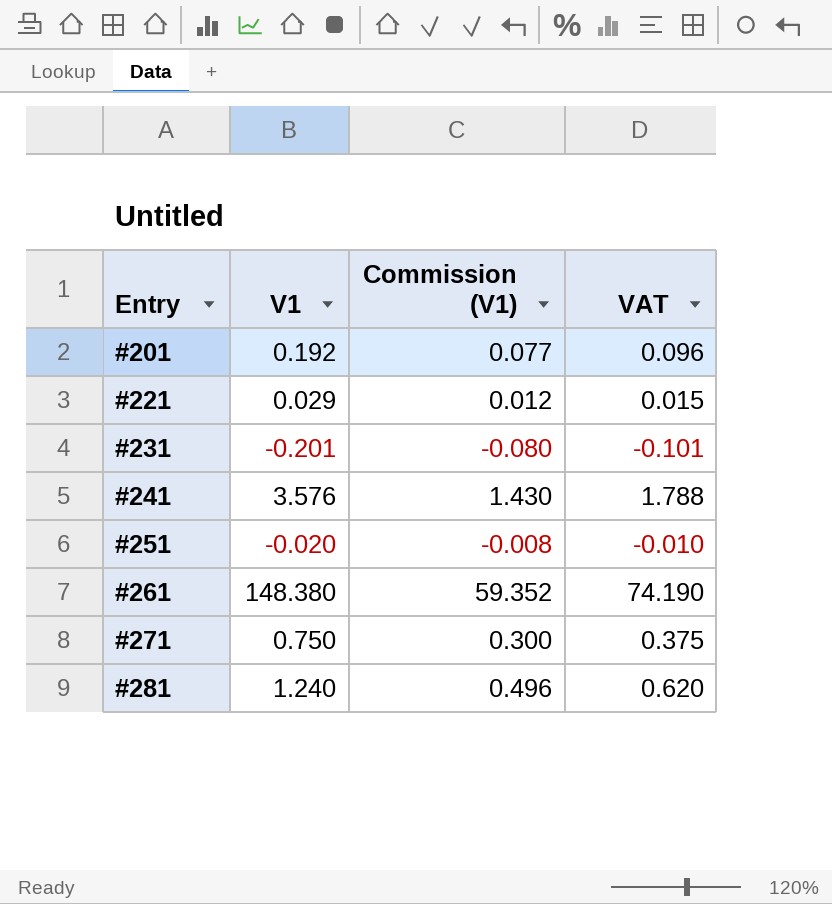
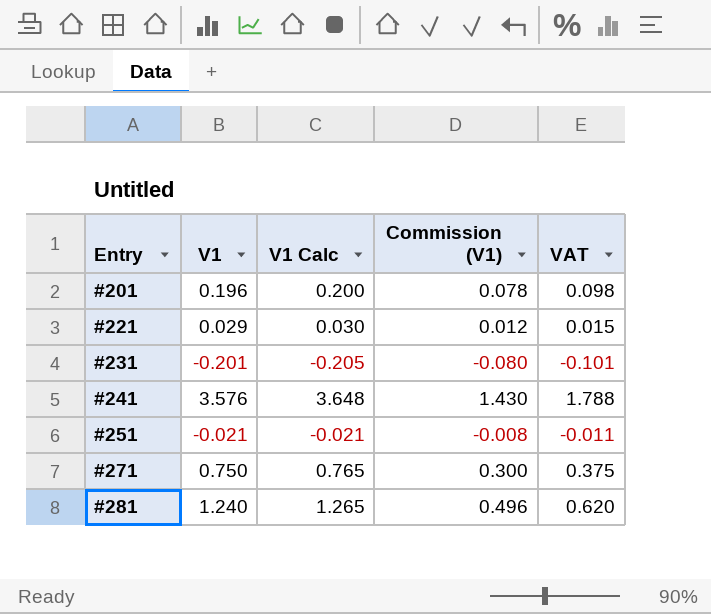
column V1 Calc | formula: none -> [V1] * 1.02
row #261: 148.380 | 59.352 | 74.190 -> none
#201 | V1: 0.192 -> 0.196
#201 | Commission (V1): 0.077 -> 0.078
#201 | VAT: 0.096 -> 0.098
#251 | V1: -0.020 -> -0.021
#251 | VAT: -0.010 -> -0.011

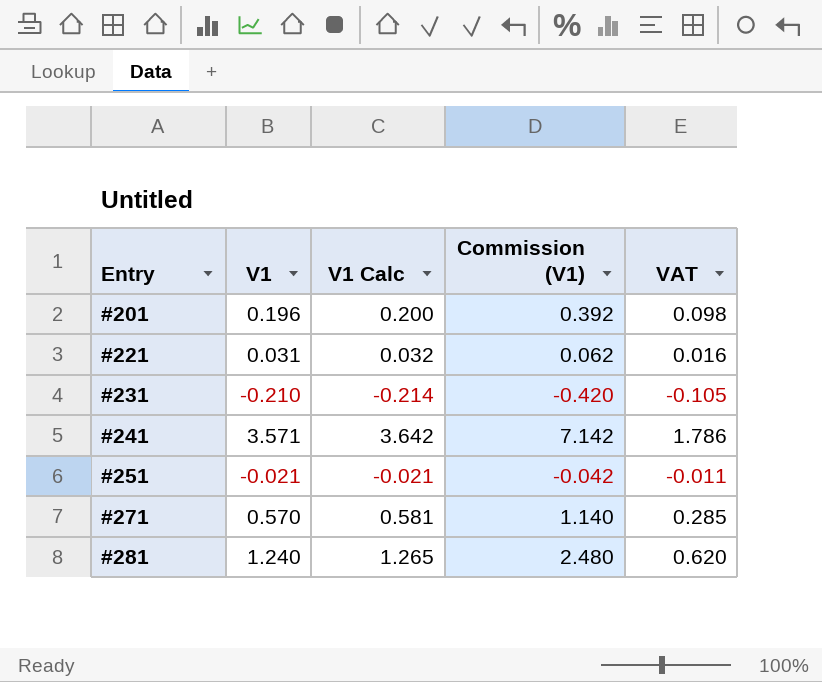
column Commission (V1) | formula: [V1] * 0.4 -> [V1] * 2
#221 | V1: 0.029 -> 0.031
#221 | V1 Calc: 0.030 -> 0.032
#221 | VAT: 0.015 -> 0.016
#231 | V1: -0.201 -> -0.210
#231 | V1 Calc: -0.205 -> -0.214
#231 | VAT: -0.101 -> -0.105
#241 | V1: 3.576 -> 3.571
#241 | V1 Calc: 3.648 -> 3.642
#241 | VAT: 1.788 -> 1.786
#271 | V1: 0.750 -> 0.570
#271 | V1 Calc: 0.765 -> 0.581
#271 | VAT: 0.375 -> 0.285

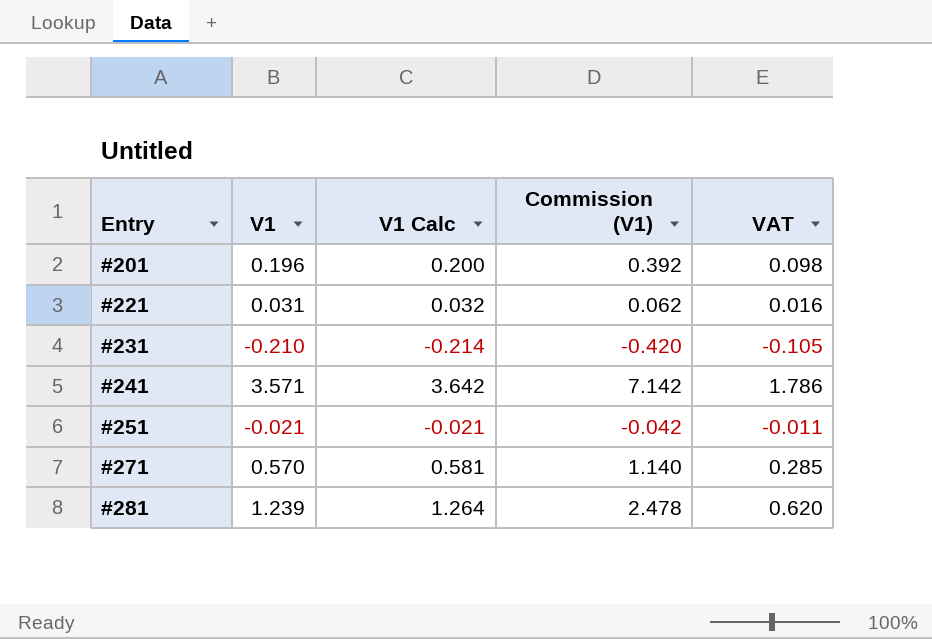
#281 | V1: 1.240 -> 1.239
#281 | V1 Calc: 1.265 -> 1.264
#281 | Commission (V1): 2.480 -> 2.478

